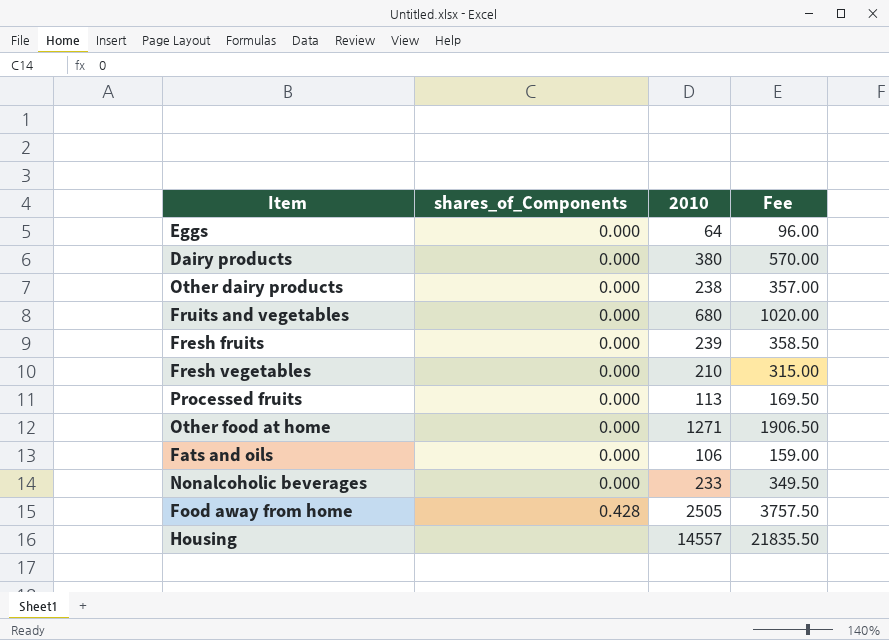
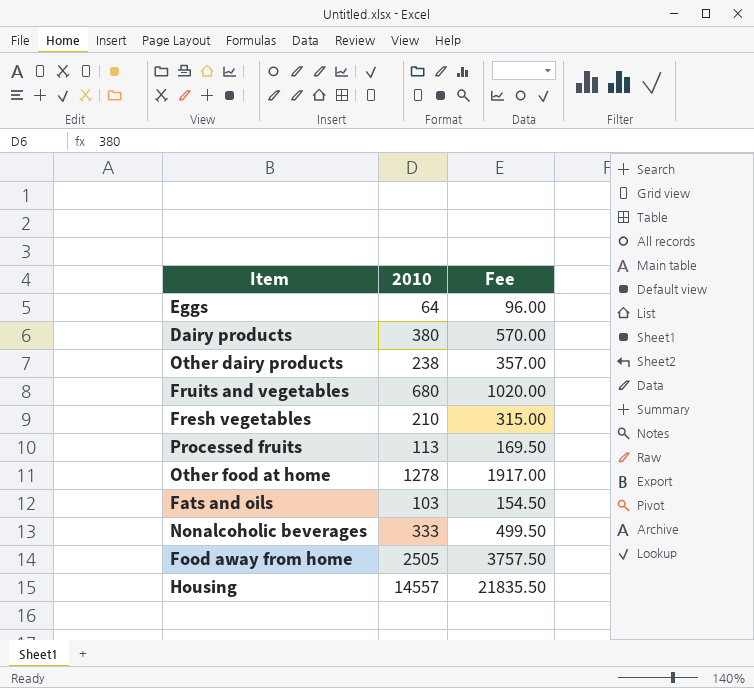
column shares_of_Components | position: 2 -> none
row Fresh fruits: 0.000 | 239 | 358.50 -> none
Other food at home | 2010: 1271 -> 1278
Other food at home | Fee: 1906.50 -> 1917.00
Fats and oils | 2010: 106 -> 103
Fats and oils | Fee: 159.00 -> 154.50
Nonalcoholic beverages | 2010: 233 -> 333
Nonalcoholic beverages | Fee: 349.50 -> 499.50

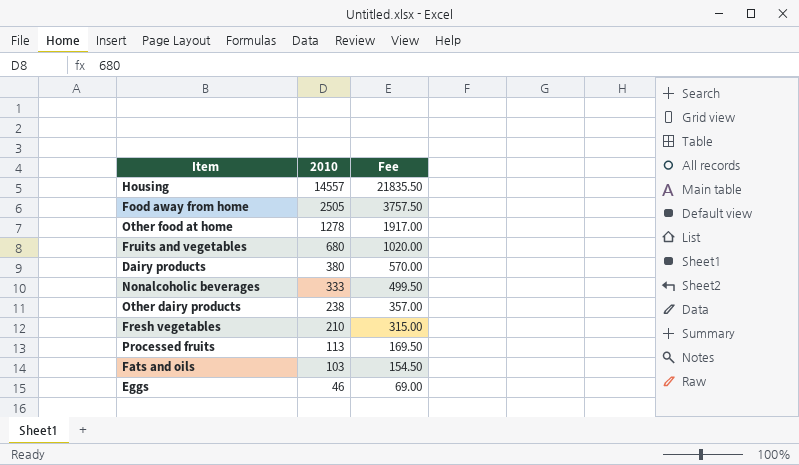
row order: none -> 2010 descending
Eggs | 2010: 64 -> 46
Eggs | Fee: 96.00 -> 69.00

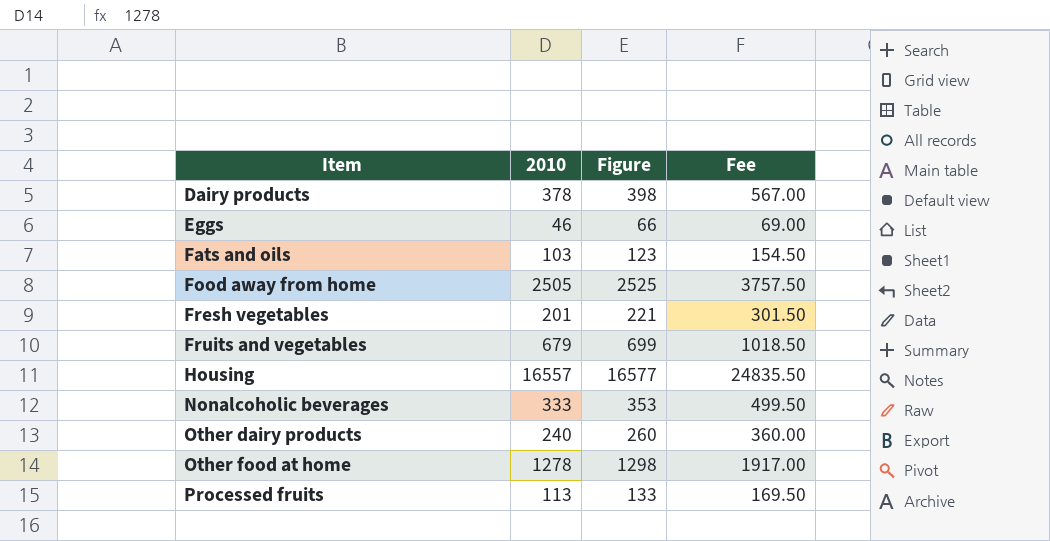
row order: 2010 descending -> Item ascending
column Figure | formula: none -> [2010] + 20
Dairy products | 2010: 380 -> 378
Dairy products | Fee: 570.00 -> 567.00
Fresh vegetables | 2010: 210 -> 201
Fresh vegetables | Fee: 315.00 -> 301.50
Fruits and vegetables | 2010: 680 -> 679
Fruits and vegetables | Fee: 1020.00 -> 1018.50
Housing | 2010: 14557 -> 16557
Housing | Fee: 21835.50 -> 24835.50
Other dairy products | 2010: 238 -> 240
Other dairy products | Fee: 357.00 -> 360.00

